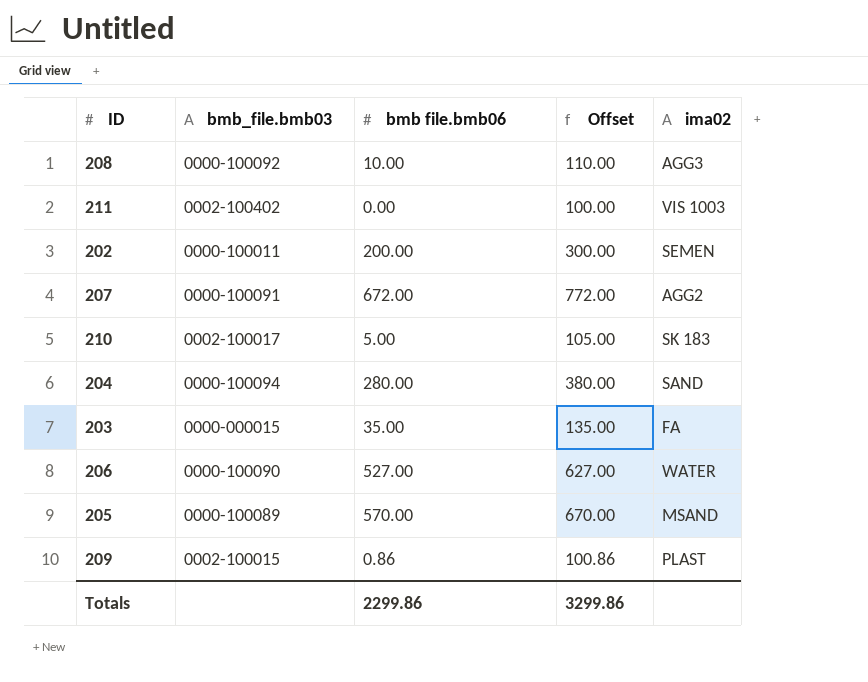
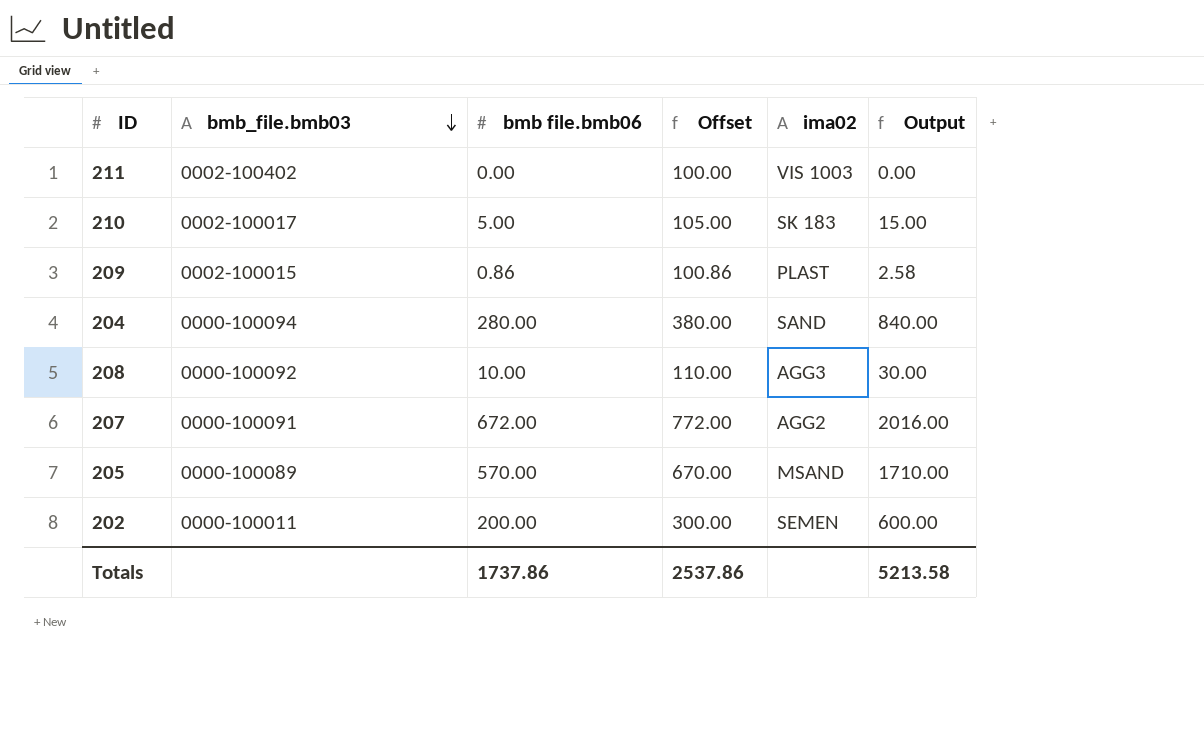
row order: none -> bmb_file.bmb03 descending
column Output | formula: none -> [bmb file.bmb06] * 3
row 203: 0000-000015 | 35.00 | 135.00 | FA -> none
row 206: 0000-100090 | 527.00 | 627.00 | WATER -> none
Totals | bmb file.bmb06: 2299.86 -> 1737.86
Totals | Offset: 3299.86 -> 2537.86

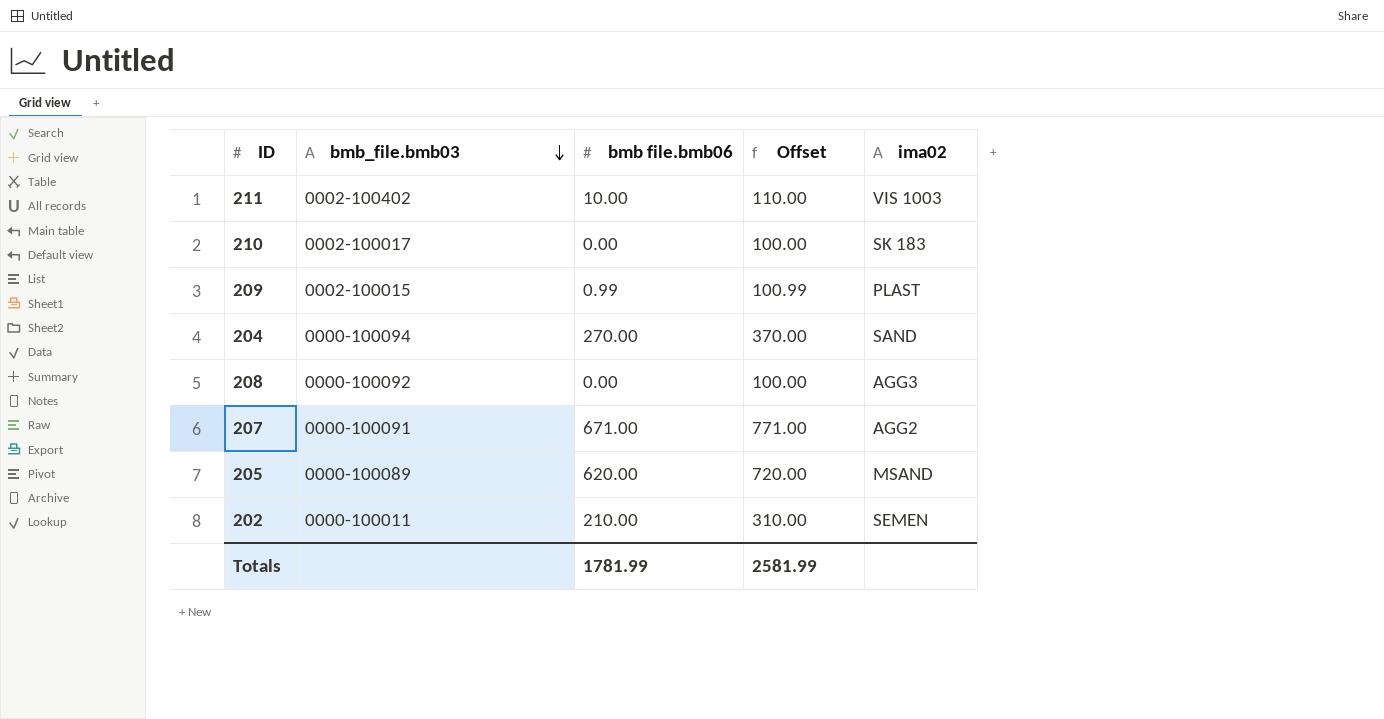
column Output | formula: [bmb file.bmb06] * 3 -> none
211 | bmb file.bmb06: 0.00 -> 10.00
211 | Offset: 100.00 -> 110.00
210 | bmb file.bmb06: 5.00 -> 0.00
210 | Offset: 105.00 -> 100.00
209 | bmb file.bmb06: 0.86 -> 0.99
209 | Offset: 100.86 -> 100.99
204 | bmb file.bmb06: 280.00 -> 270.00
204 | Offset: 380.00 -> 370.00
208 | bmb file.bmb06: 10.00 -> 0.00
208 | Offset: 110.00 -> 100.00
207 | bmb file.bmb06: 672.00 -> 671.00
207 | Offset: 772.00 -> 771.00
205 | bmb file.bmb06: 570.00 -> 620.00
205 | Offset: 670.00 -> 720.00
202 | bmb file.bmb06: 200.00 -> 210.00
202 | Offset: 300.00 -> 310.00
Totals | bmb file.bmb06: 1737.86 -> 1781.99
Totals | Offset: 2537.86 -> 2581.99

